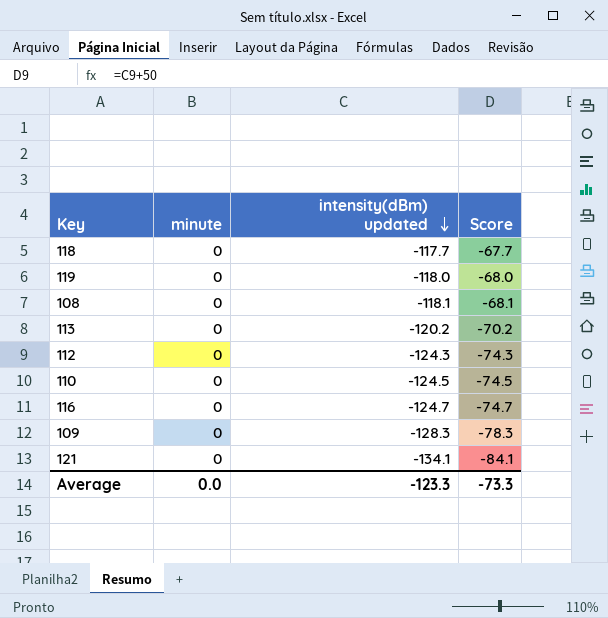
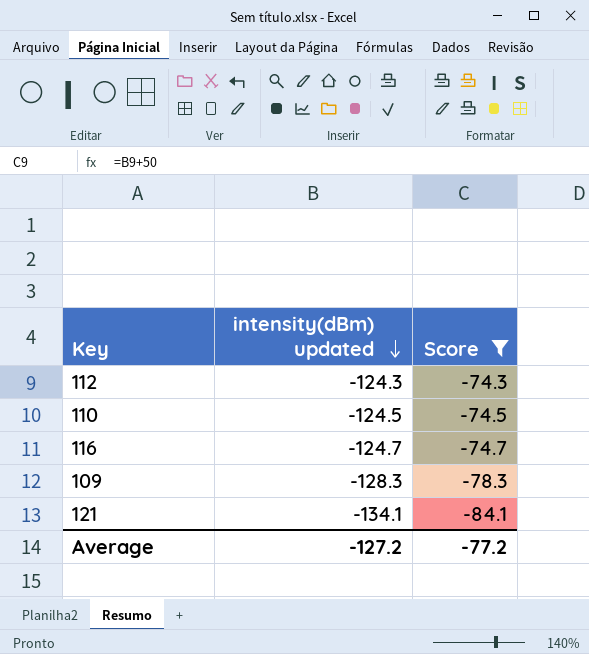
filter: none -> Score <= -74.3
column minute | position: 2 -> none
Average | intensity(dBm) updated: -123.3 -> -127.2
Average | Score: -73.3 -> -77.2

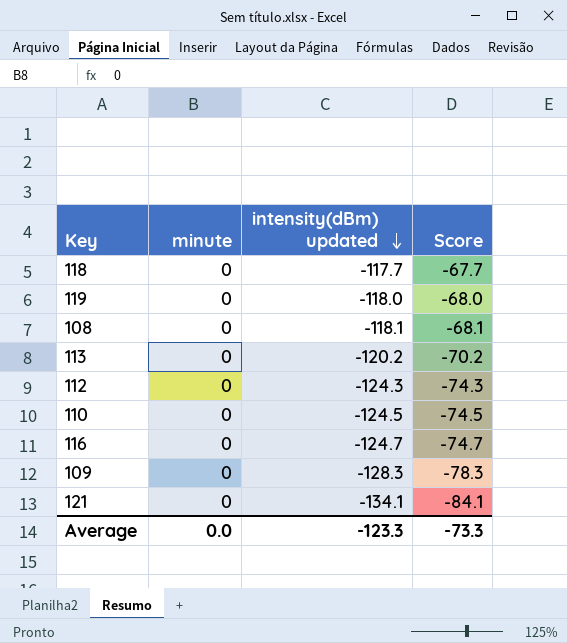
filter: Score <= -74.3 -> none
column minute | position: none -> 2
Average | intensity(dBm) updated: -127.2 -> -123.3
Average | Score: -77.2 -> -73.3

